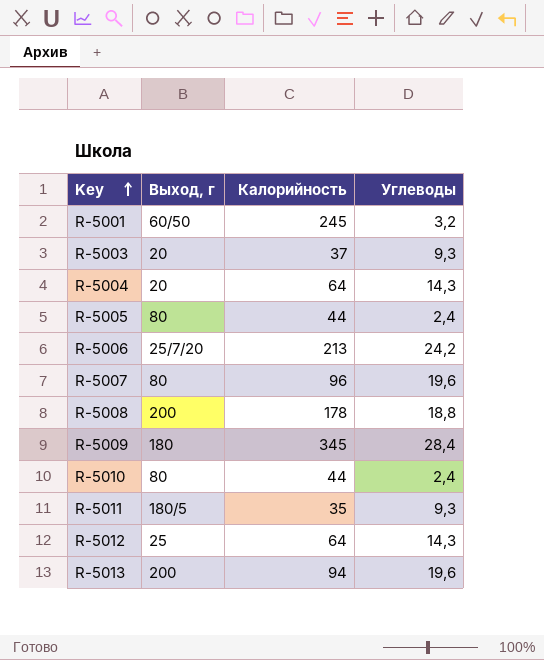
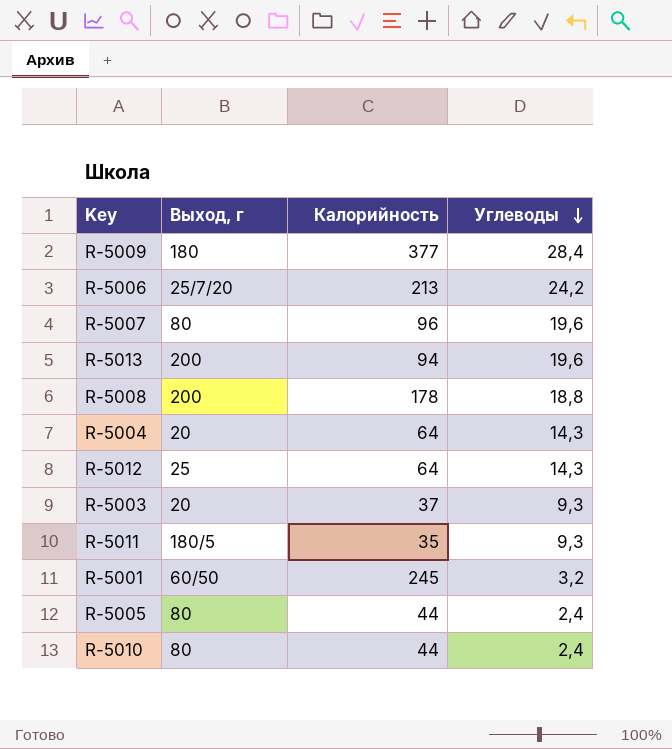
row order: Key ascending -> Углеводы descending
R-5009 | Калорийность: 345 -> 377

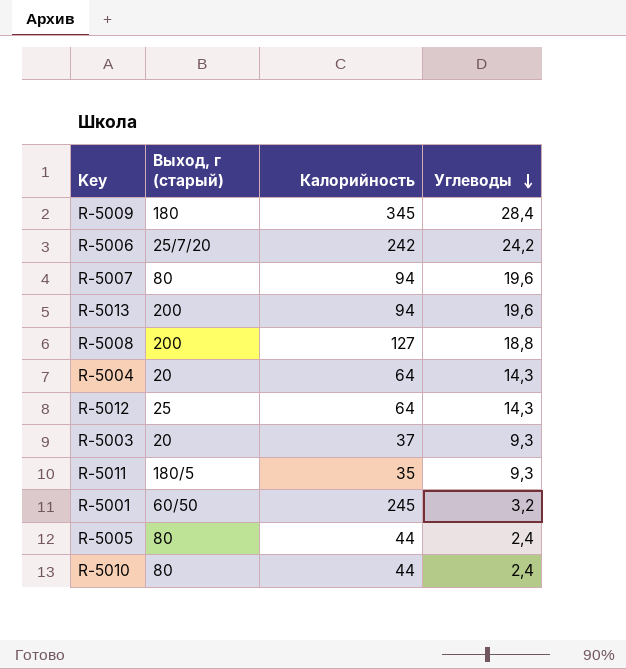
column name: Выход, г -> Выход, г (старый)
R-5009 | Калорийность: 377 -> 345
R-5006 | Калорийность: 213 -> 242
R-5007 | Калорийность: 96 -> 94
R-5008 | Калорийность: 178 -> 127

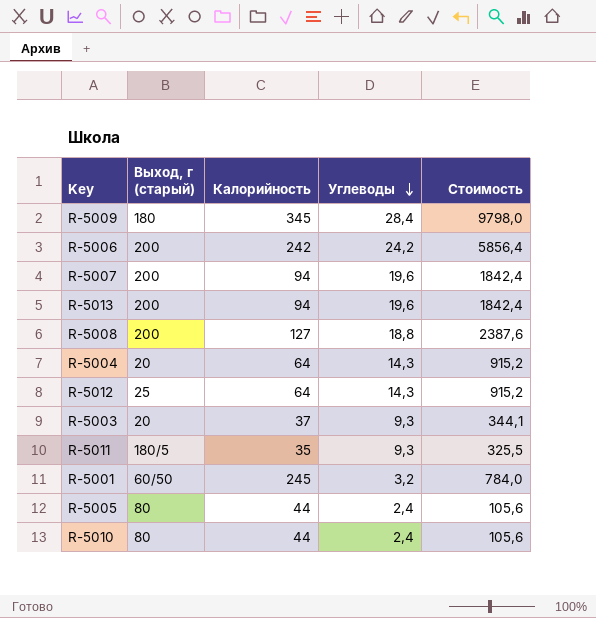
column Стоимость | formula: none -> [Калорийность] * [Углеводы]
R-5006 | Выход, г (старый): 25/7/20 -> 200
R-5007 | Выход, г (старый): 80 -> 200

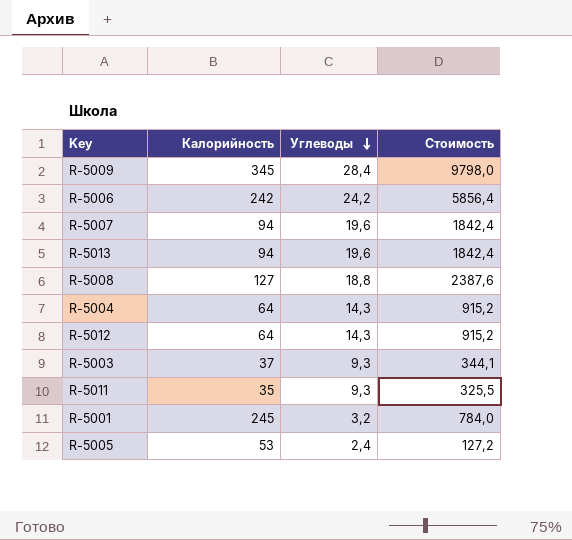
column Выход, г (старый) | position: 2 -> none
row R-5010: 80 | 44 | 2,4 | 105,6 -> none
R-5005 | Калорийность: 44 -> 53
R-5005 | Стоимость: 105,6 -> 127,2

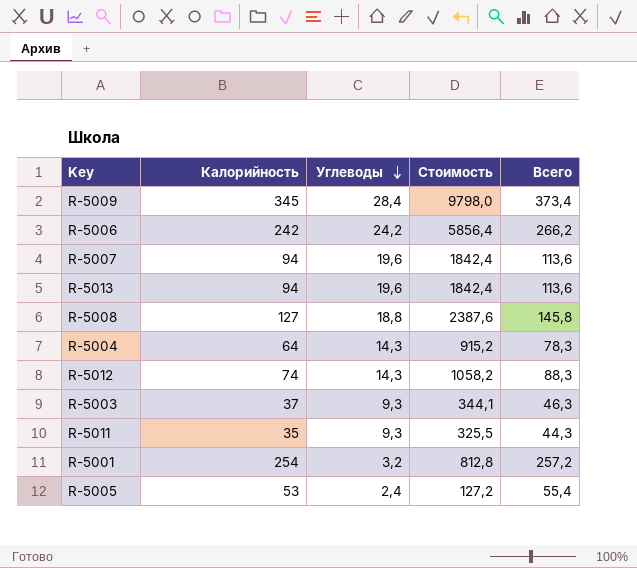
column Всего | formula: none -> [Калорийность] + [Углеводы]
R-5012 | Калорийность: 64 -> 74
R-5012 | Стоимость: 915,2 -> 1058,2
R-5001 | Калорийность: 245 -> 254
R-5001 | Стоимость: 784,0 -> 812,8

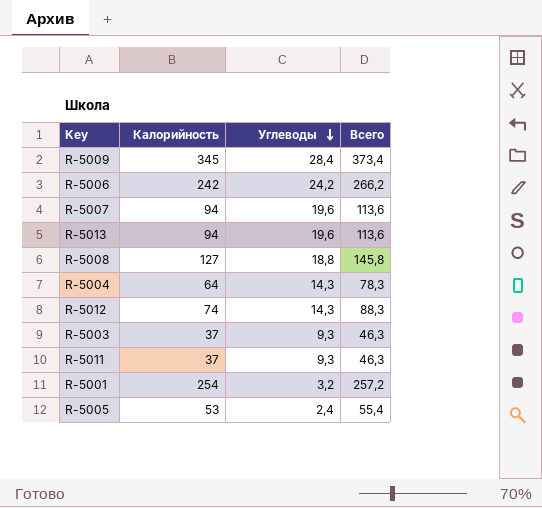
column Стоимость | formula: [Калорийность] * [Углеводы] -> none
R-5011 | Калорийность: 35 -> 37
R-5011 | Всего: 44,3 -> 46,3

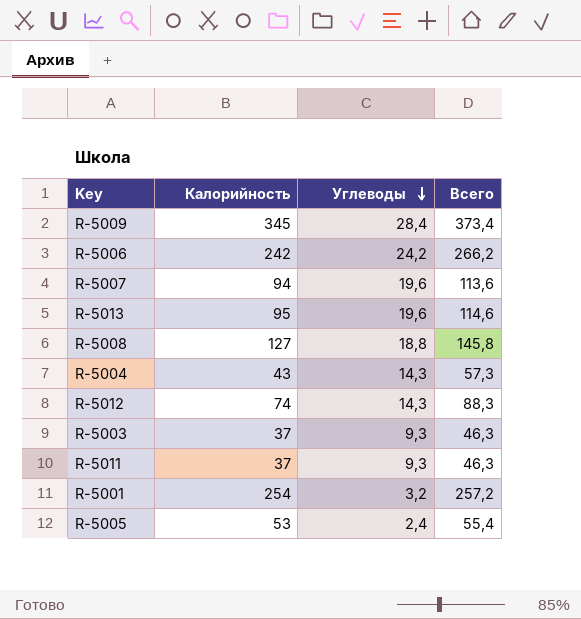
R-5013 | Калорийность: 94 -> 95
R-5013 | Всего: 113,6 -> 114,6
R-5004 | Калорийность: 64 -> 43
R-5004 | Всего: 78,3 -> 57,3

